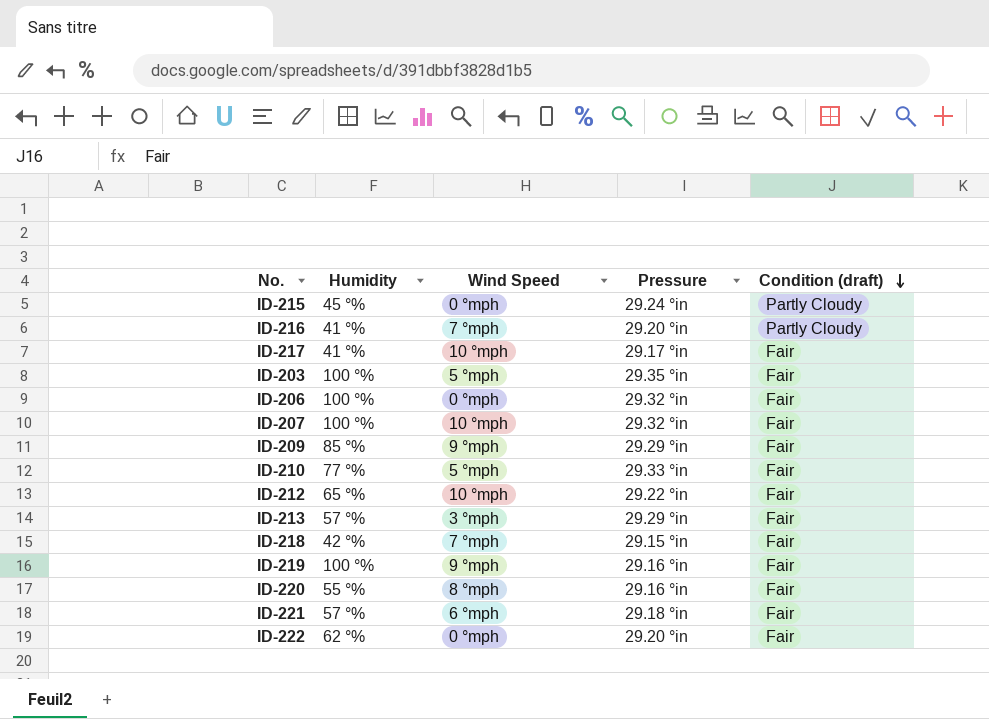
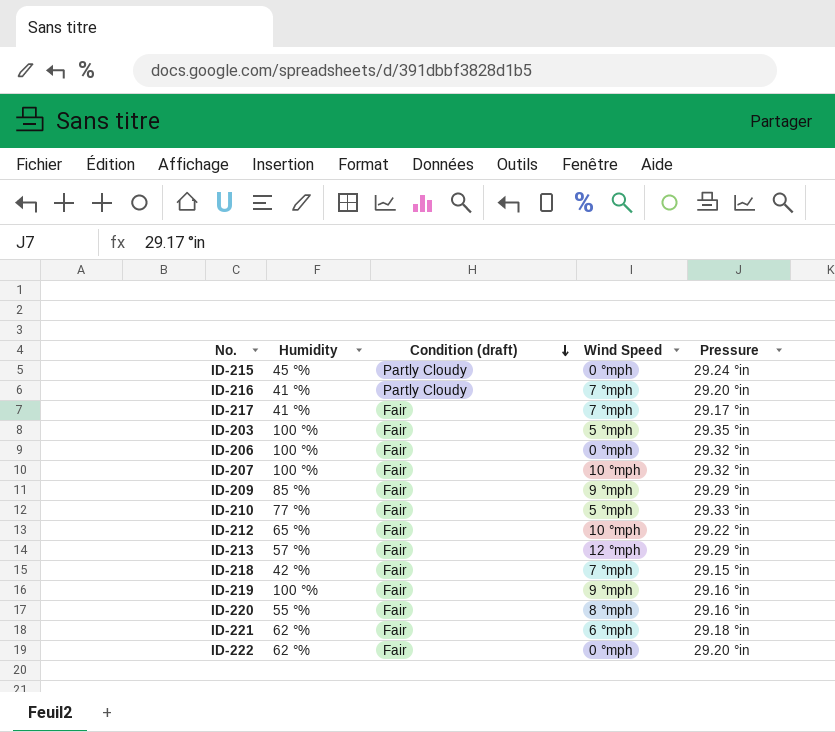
column Condition (draft) | position: 5 -> 3
ID-217 | Wind Speed: 10 °mph -> 7 °mph
ID-213 | Wind Speed: 3 °mph -> 12 °mph
ID-221 | Humidity: 57 °% -> 62 °%

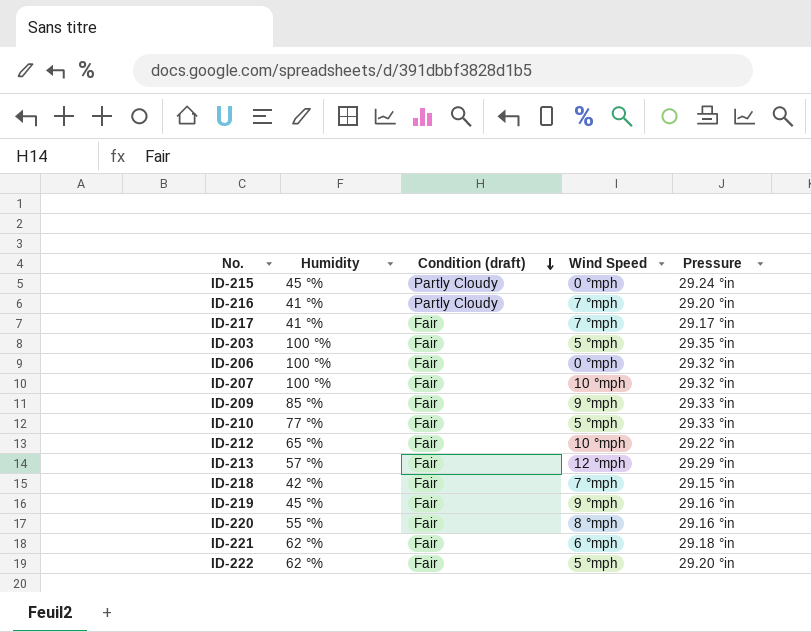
ID-209 | Pressure: 29.29 °in -> 29.33 °in
ID-219 | Humidity: 100 °% -> 45 °%
ID-222 | Wind Speed: 0 °mph -> 5 °mph

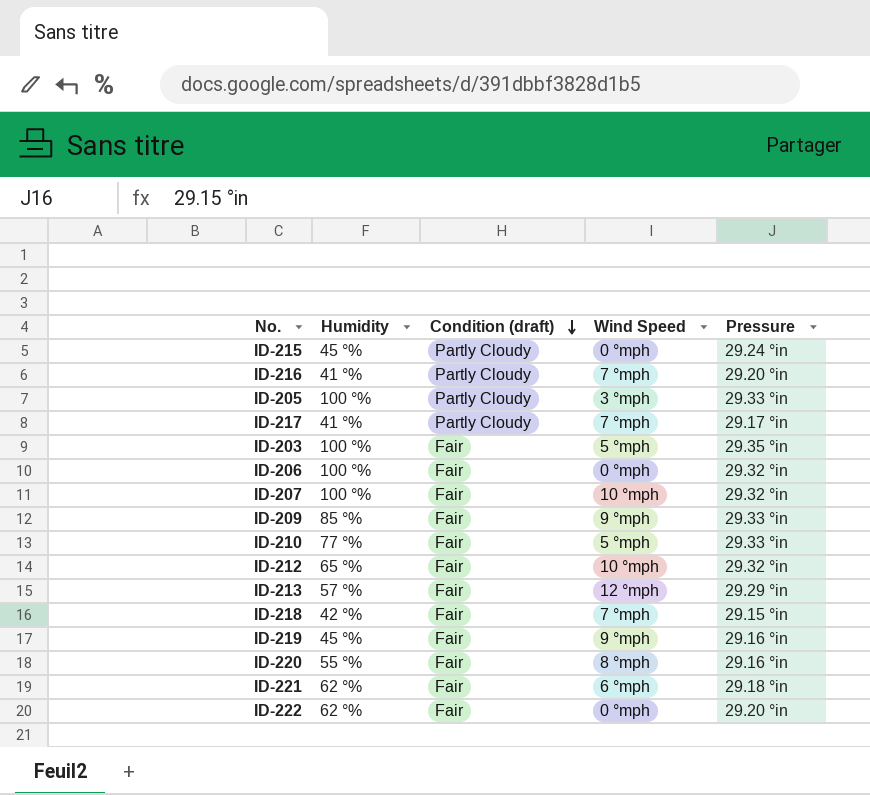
row ID-205: none -> 100 °% | Partly Cloudy | 3 °mph | 29.33 °in
ID-217 | Condition (draft): Fair -> Partly Cloudy
ID-212 | Pressure: 29.22 °in -> 29.32 °in
ID-222 | Wind Speed: 5 °mph -> 0 °mph

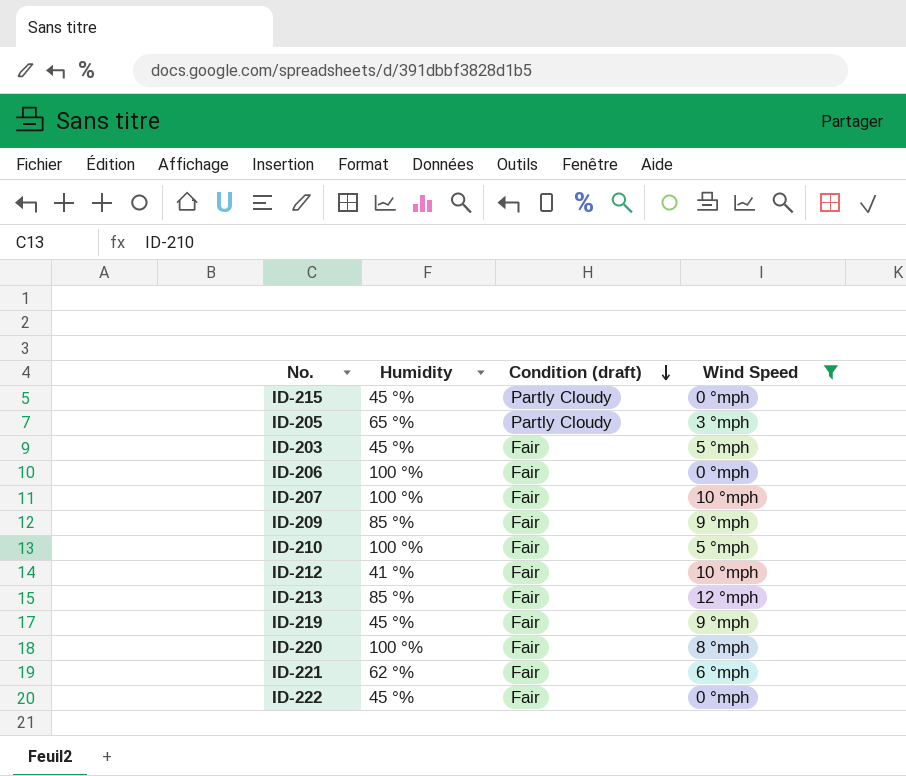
filter: none -> Wind Speed != 7 °mph
column Pressure | position: 5 -> none
ID-205 | Humidity: 100 °% -> 65 °%
ID-203 | Humidity: 100 °% -> 45 °%
ID-210 | Humidity: 77 °% -> 100 °%
ID-212 | Humidity: 65 °% -> 41 °%
ID-213 | Humidity: 57 °% -> 85 °%
ID-220 | Humidity: 55 °% -> 100 °%
ID-222 | Humidity: 62 °% -> 45 °%

